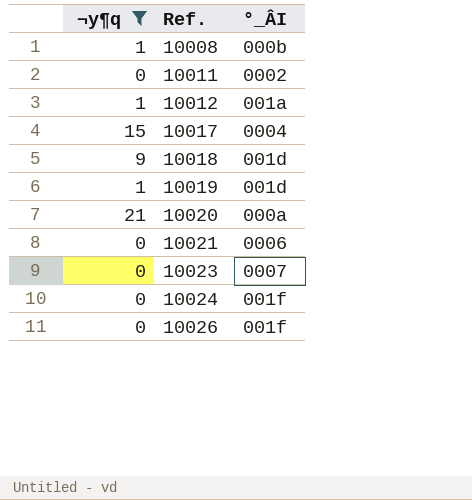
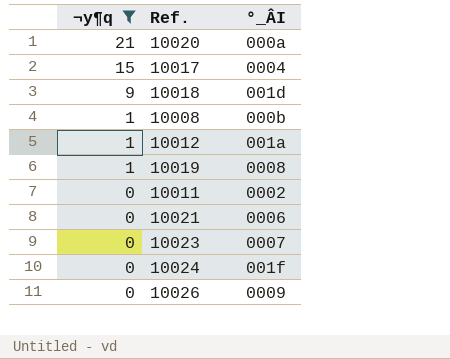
row order: Ref. ascending -> ¬y¶q descending
10019 | °_ÂI: 001d -> 0008
10026 | °_ÂI: 001f -> 0009

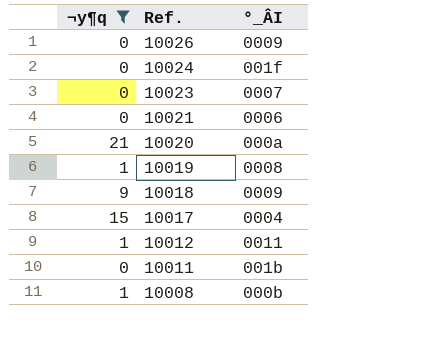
row order: ¬y¶q descending -> Ref. descending
10018 | °_ÂI: 001d -> 0009
10012 | °_ÂI: 001a -> 0011
10011 | °_ÂI: 0002 -> 001b

